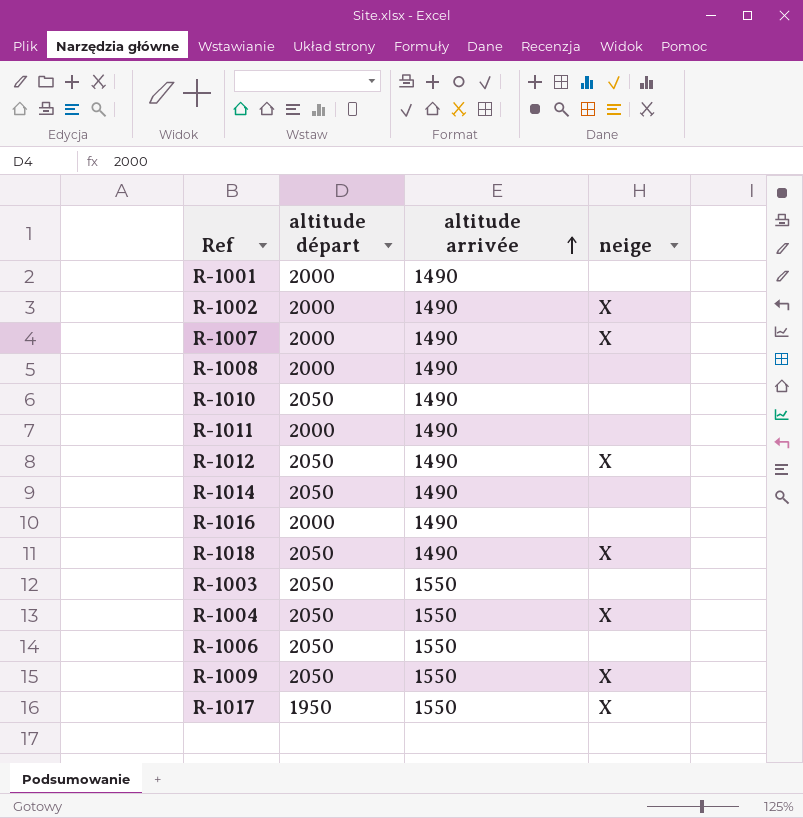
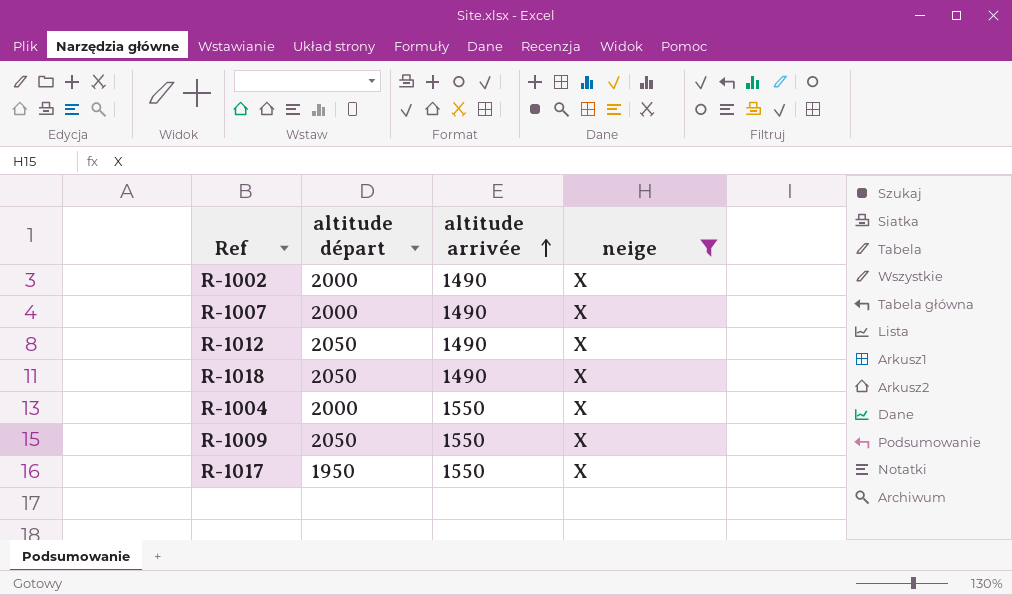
filter: none -> neige = X
R-1004 | altitude départ: 2050 -> 2000

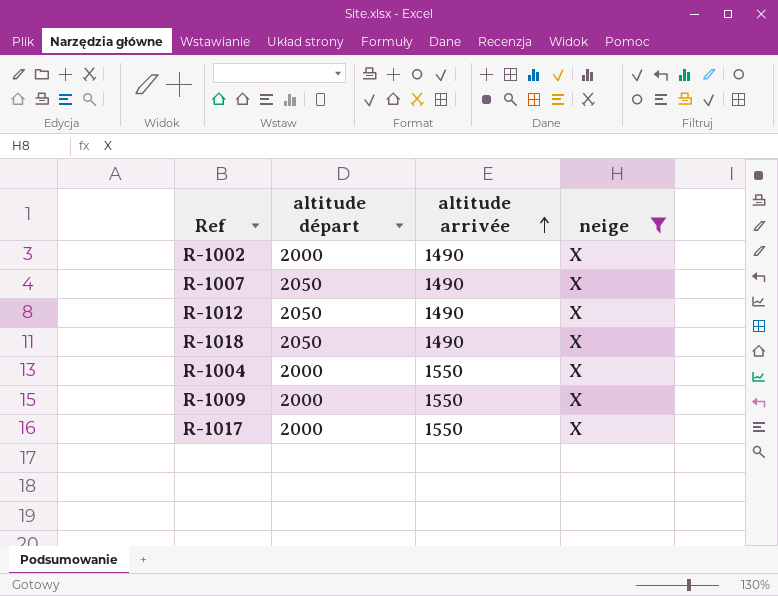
R-1007 | altitude départ: 2000 -> 2050
R-1009 | altitude départ: 2050 -> 2000
R-1017 | altitude départ: 1950 -> 2000

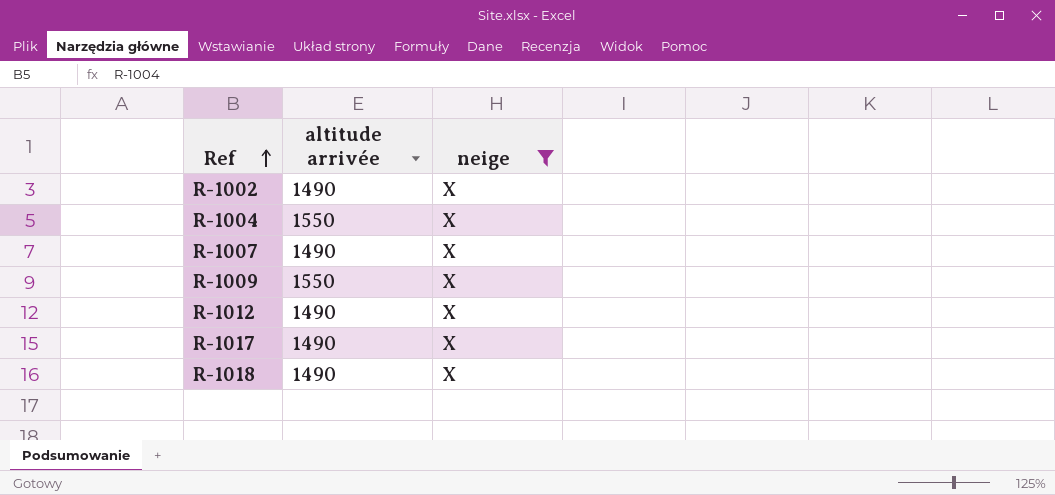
row order: altitude arrivée ascending -> Ref ascending
column altitude départ | position: 2 -> none
R-1017 | altitude arrivée: 1550 -> 1490

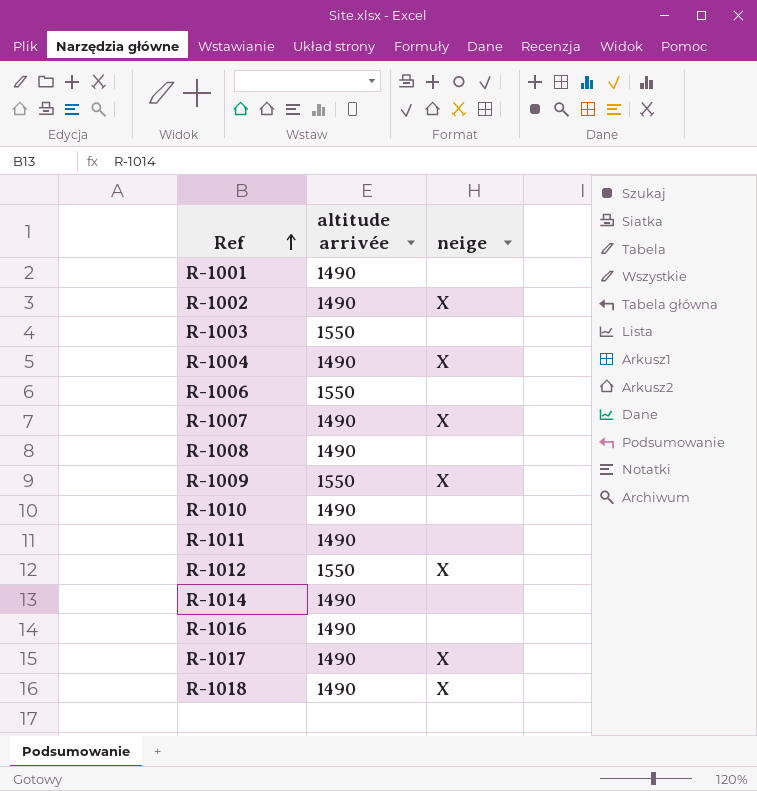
filter: neige = X -> none
R-1004 | altitude arrivée: 1550 -> 1490
R-1012 | altitude arrivée: 1490 -> 1550

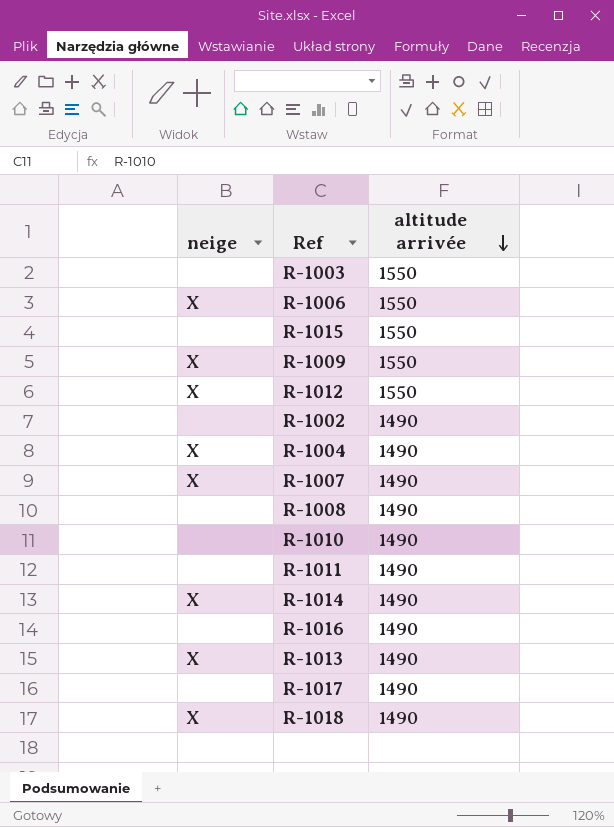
row order: Ref ascending -> altitude arrivée descending
column neige | position: 3 -> 1
row R-1001: 1490 | none -> none
R-1006 | neige: none -> X
row R-1015: none -> none | 1550
R-1002 | neige: X -> none
R-1014 | neige: none -> X
row R-1013: none -> X | 1490
R-1017 | neige: X -> none

